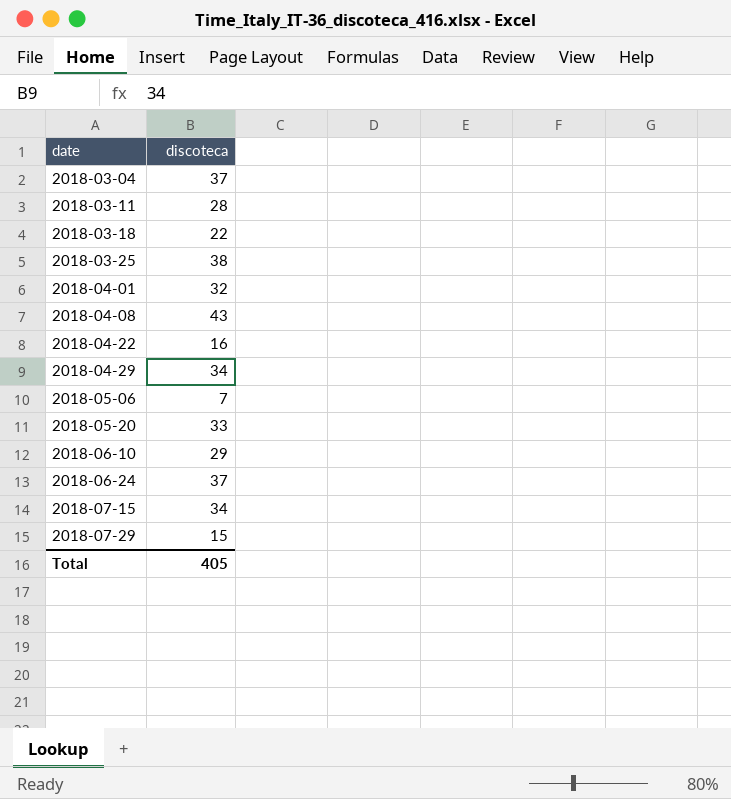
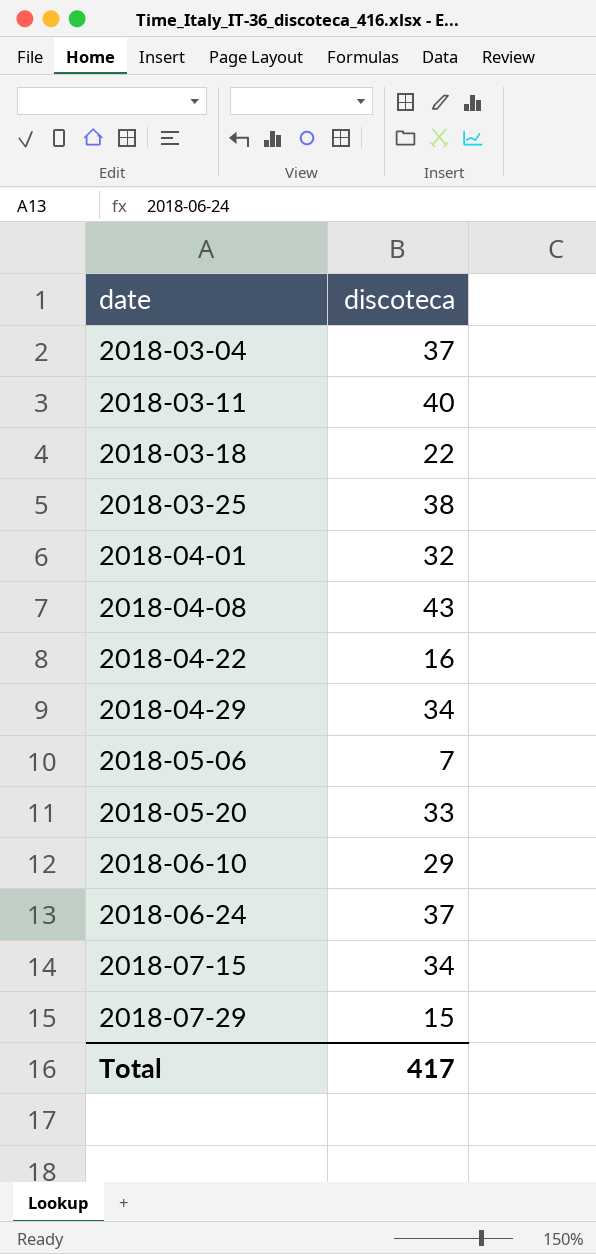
2018-03-11 | discoteca: 28 -> 40
Total | discoteca: 405 -> 417

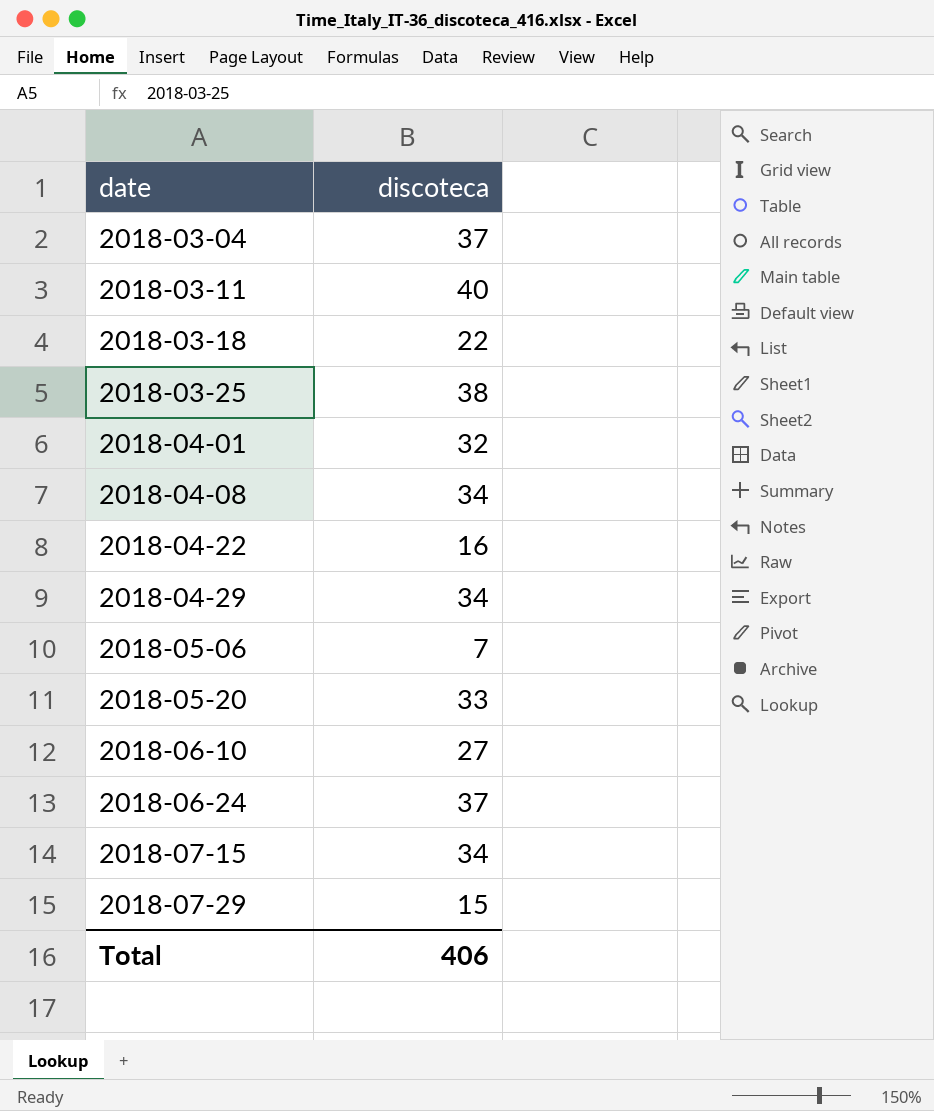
2018-04-08 | discoteca: 43 -> 34
2018-06-10 | discoteca: 29 -> 27
Total | discoteca: 417 -> 406

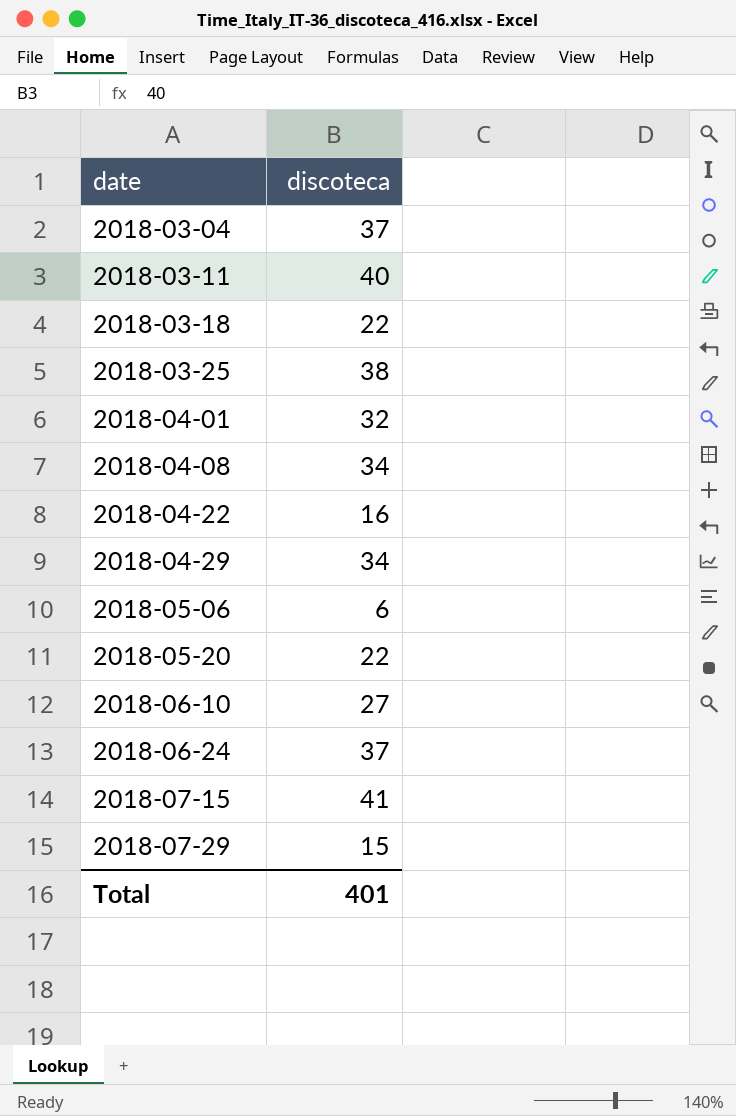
2018-05-06 | discoteca: 7 -> 6
2018-05-20 | discoteca: 33 -> 22
2018-07-15 | discoteca: 34 -> 41
Total | discoteca: 406 -> 401

